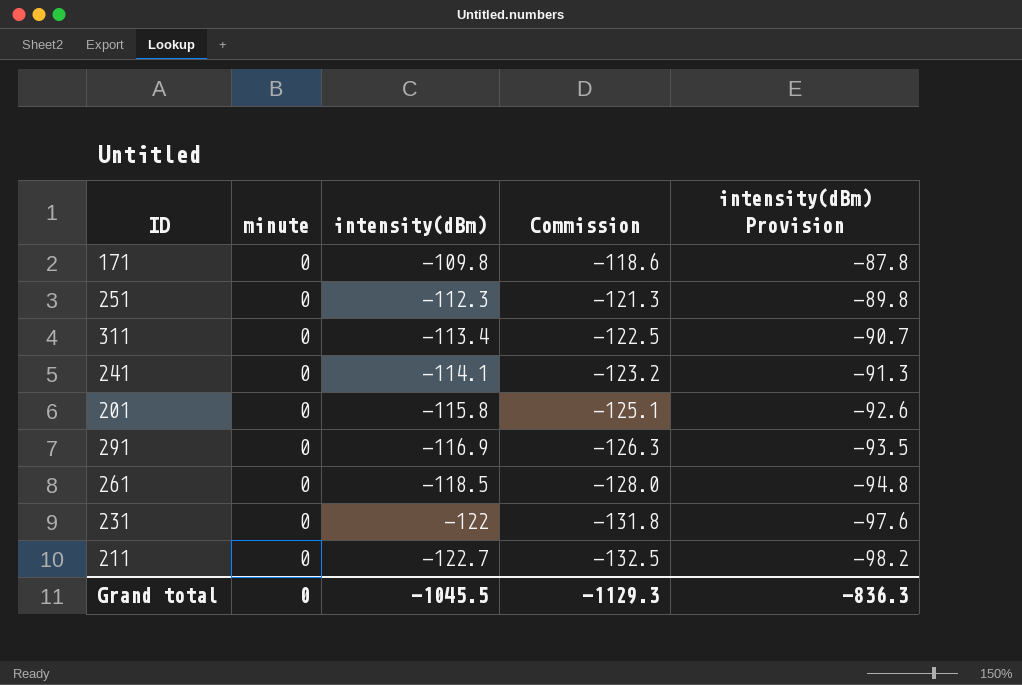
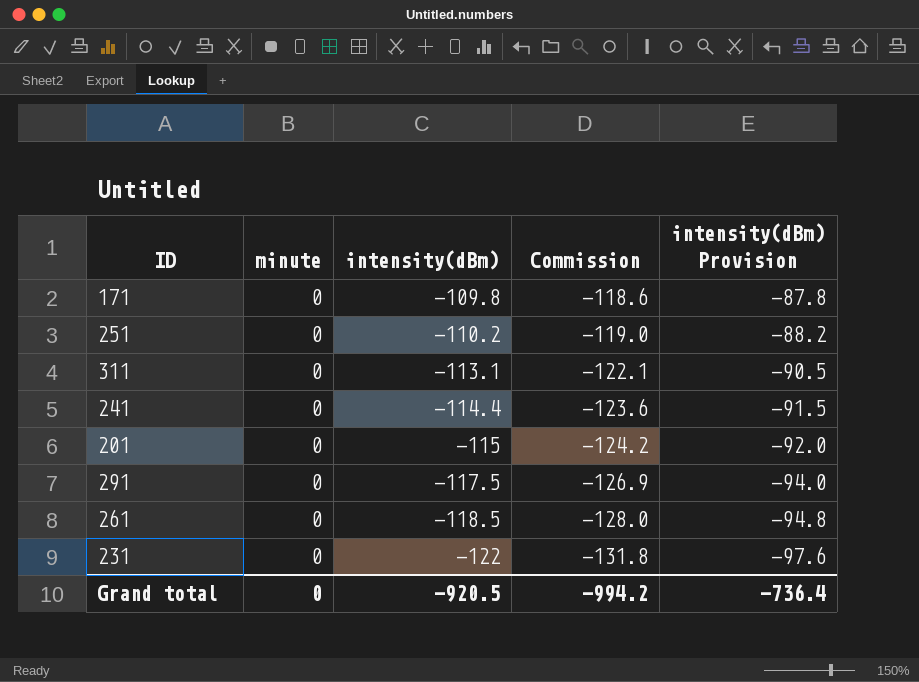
row 211: 0 | -122.7 | -132.5 | -98.2 -> none
251 | intensity(dBm): -112.3 -> -110.2
251 | Commission: -121.3 -> -119.0
251 | intensity(dBm) Provision: -89.8 -> -88.2
311 | intensity(dBm): -113.4 -> -113.1
311 | Commission: -122.5 -> -122.1
311 | intensity(dBm) Provision: -90.7 -> -90.5
241 | intensity(dBm): -114.1 -> -114.4
241 | Commission: -123.2 -> -123.6
241 | intensity(dBm) Provision: -91.3 -> -91.5
201 | intensity(dBm): -115.8 -> -115
201 | Commission: -125.1 -> -124.2
201 | intensity(dBm) Provision: -92.6 -> -92.0
291 | intensity(dBm): -116.9 -> -117.5
291 | Commission: -126.3 -> -126.9
291 | intensity(dBm) Provision: -93.5 -> -94.0
Grand total | intensity(dBm): -1045.5 -> -920.5
Grand total | Commission: -1129.3 -> -994.2
Grand total | intensity(dBm) Provision: -836.3 -> -736.4

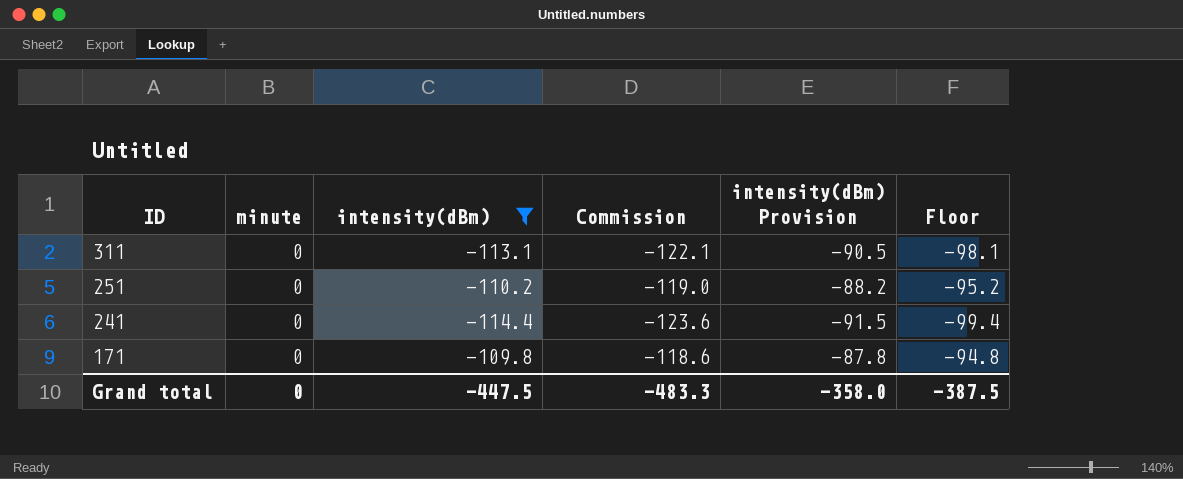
filter: none -> intensity(dBm) >= -114.4
row order: intensity(dBm) descending -> ID descending
column Floor | formula: none -> [intensity(dBm)] + 15
Grand total | intensity(dBm): -920.5 -> -447.5
Grand total | Commission: -994.2 -> -483.3
Grand total | intensity(dBm) Provision: -736.4 -> -358.0

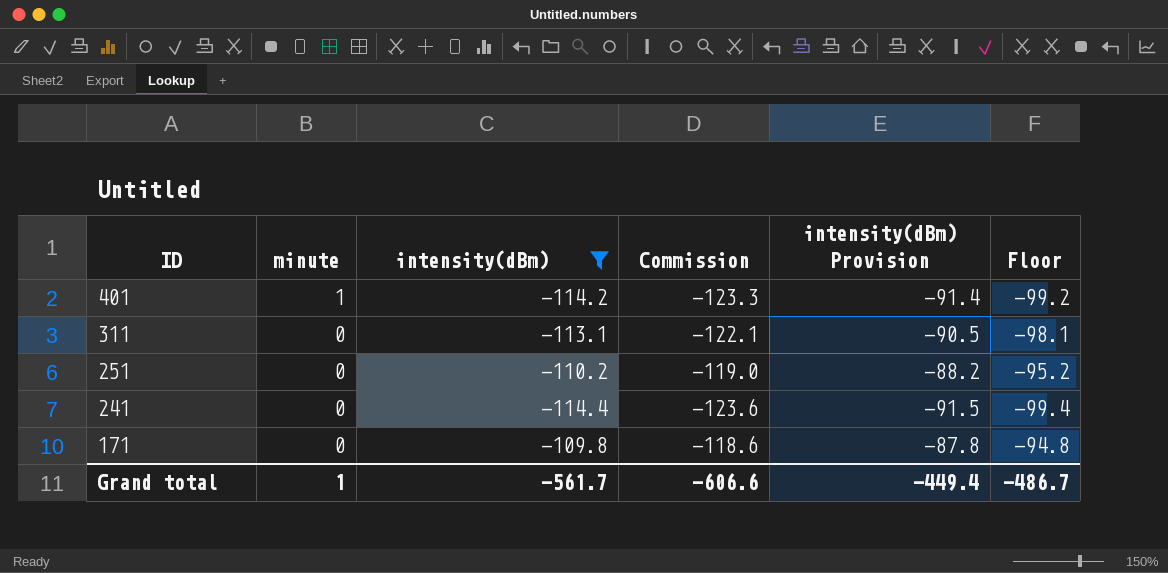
row 401: none -> 1 | -114.2 | -123.3 | -91.4 | -99.2
Grand total | minute: 0 -> 1
Grand total | intensity(dBm): -447.5 -> -561.7
Grand total | Commission: -483.3 -> -606.6
Grand total | intensity(dBm) Provision: -358.0 -> -449.4
Grand total | Floor: -387.5 -> -486.7

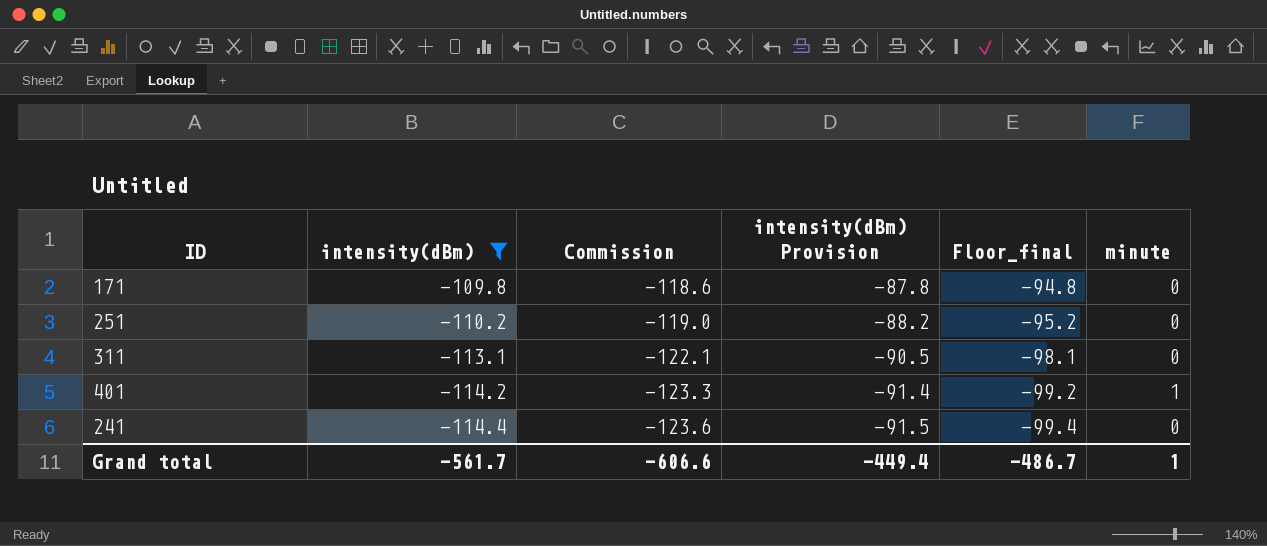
row order: ID descending -> intensity(dBm) descending
column name: Floor -> Floor_final
column minute | position: 2 -> 6

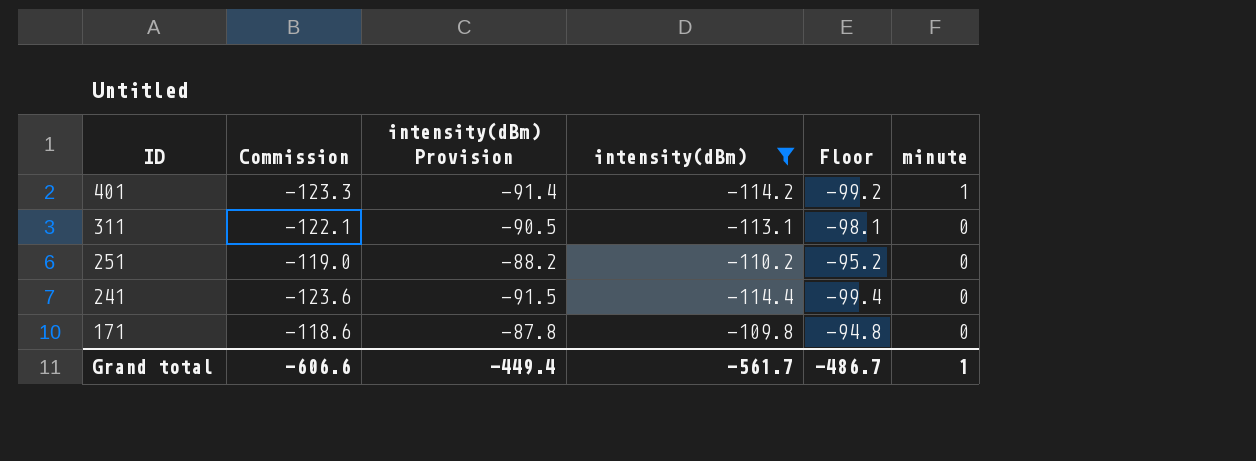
row order: intensity(dBm) descending -> ID descending
column intensity(dBm) | position: 2 -> 4
column name: Floor_final -> Floor

